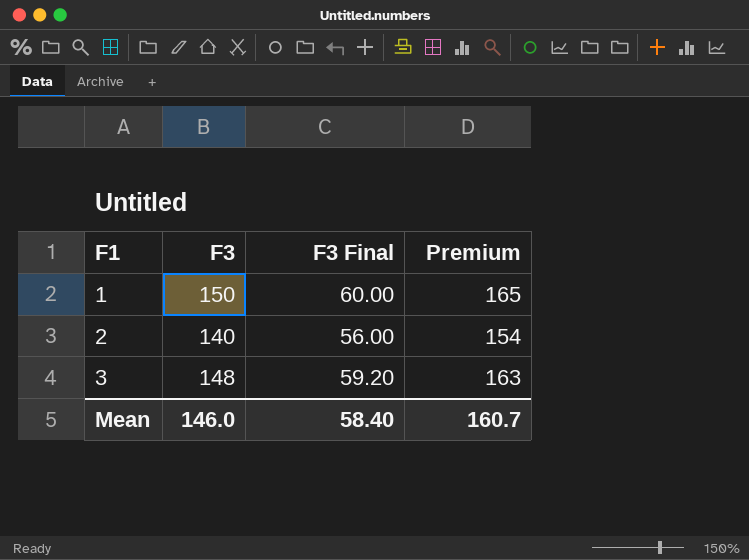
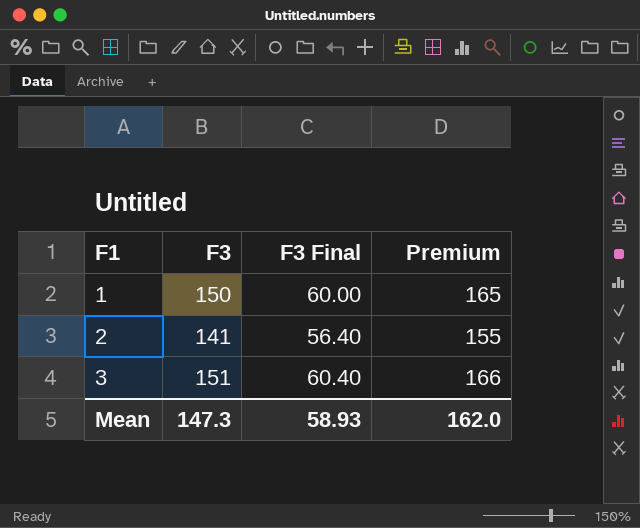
2 | F3: 140 -> 141
2 | F3 Final: 56.00 -> 56.40
2 | Premium: 154 -> 155
3 | F3: 148 -> 151
3 | F3 Final: 59.20 -> 60.40
3 | Premium: 163 -> 166
Mean | F3: 146.0 -> 147.3
Mean | F3 Final: 58.40 -> 58.93
Mean | Premium: 160.7 -> 162.0

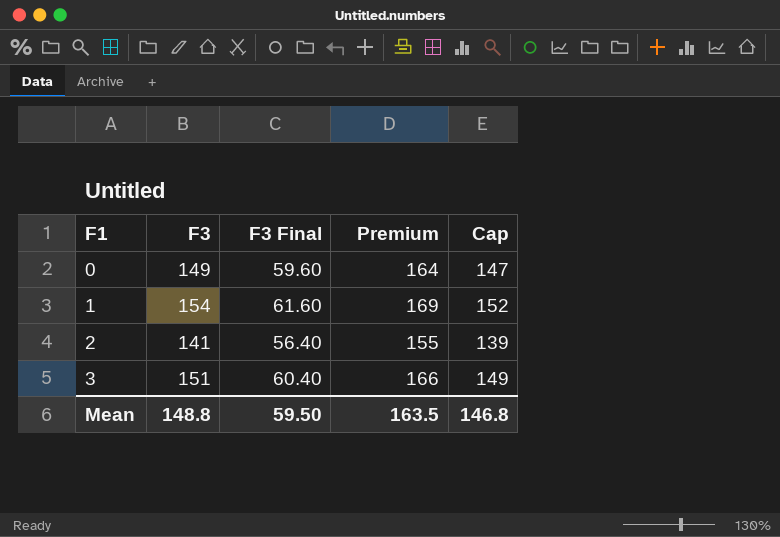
column Cap | formula: none -> [F3] - 2
row 0: none -> 149 | 59.60 | 164 | 147
1 | F3: 150 -> 154
1 | F3 Final: 60.00 -> 61.60
1 | Premium: 165 -> 169
Mean | F3: 147.3 -> 148.8
Mean | F3 Final: 58.93 -> 59.50
Mean | Premium: 162.0 -> 163.5

